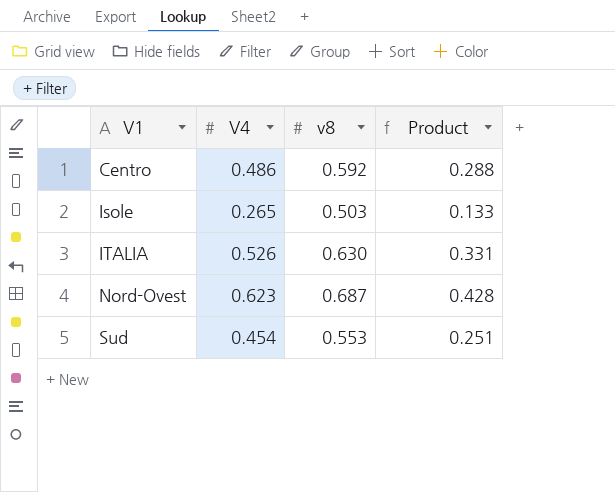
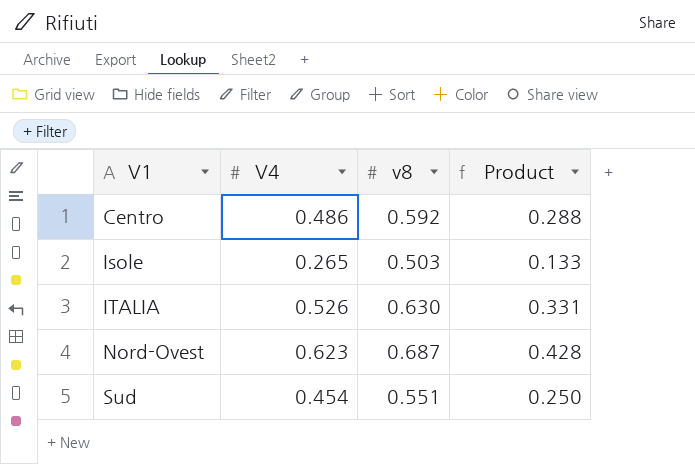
Sud | v8: 0.553 -> 0.551
Sud | Product: 0.251 -> 0.250

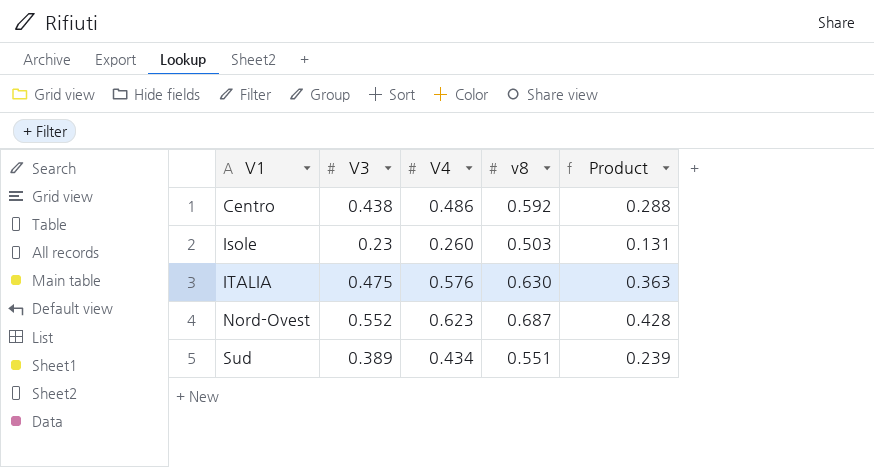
column V3 | position: none -> 2
Isole | V4: 0.265 -> 0.260
Isole | Product: 0.133 -> 0.131
ITALIA | V4: 0.526 -> 0.576
ITALIA | Product: 0.331 -> 0.363
Sud | V4: 0.454 -> 0.434
Sud | Product: 0.250 -> 0.239

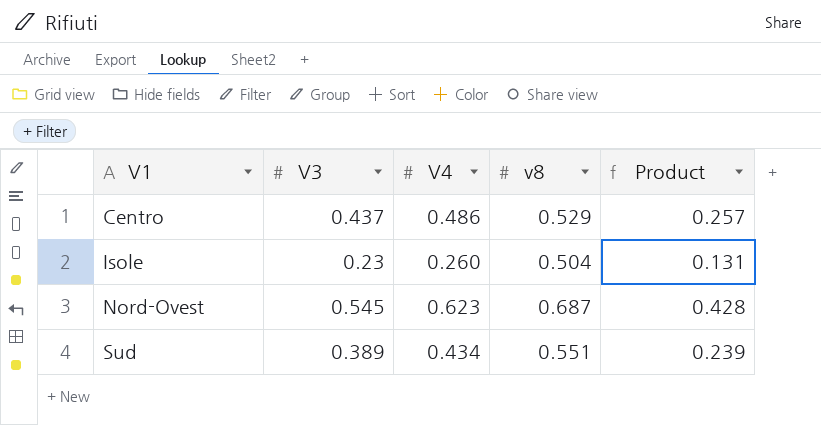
row ITALIA: 0.475 | 0.576 | 0.630 | 0.363 -> none
Centro | V3: 0.438 -> 0.437
Centro | v8: 0.592 -> 0.529
Centro | Product: 0.288 -> 0.257
Isole | v8: 0.503 -> 0.504
Nord-Ovest | V3: 0.552 -> 0.545

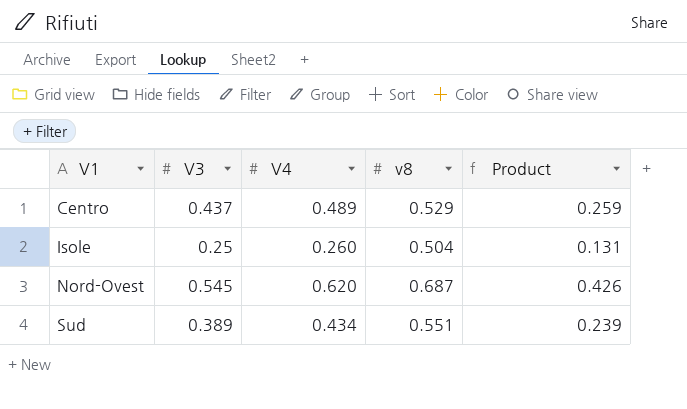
Centro | V4: 0.486 -> 0.489
Centro | Product: 0.257 -> 0.259
Isole | V3: 0.23 -> 0.25
Nord-Ovest | V4: 0.623 -> 0.620
Nord-Ovest | Product: 0.428 -> 0.426

